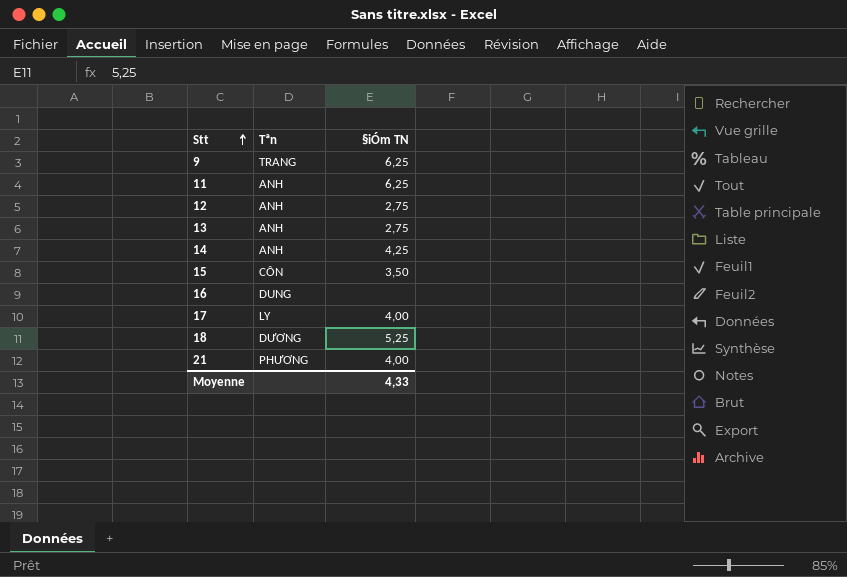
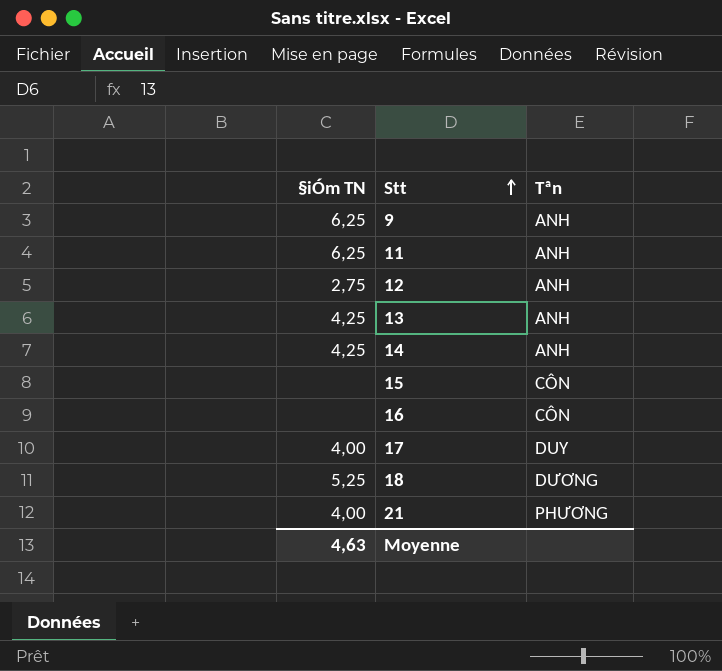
column §iÓm TN | position: 3 -> 1
9 | Tªn: TRANG -> ANH
13 | §iÓm TN: 2,75 -> 4,25
15 | §iÓm TN: 3,50 -> none
16 | Tªn: DUNG -> CÔN
17 | Tªn: LY -> DUY
Moyenne | §iÓm TN: 4,33 -> 4,63

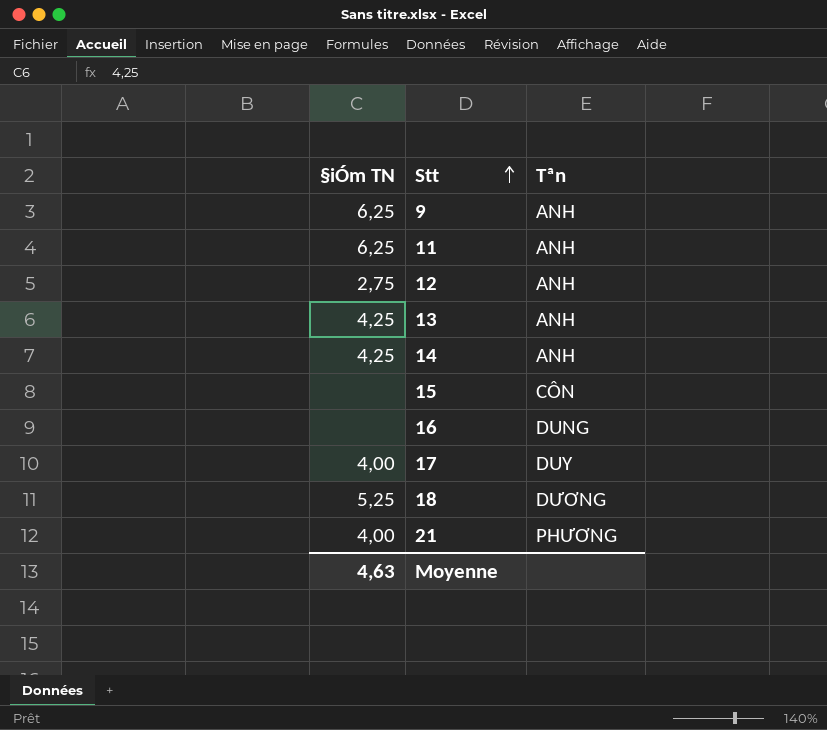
16 | Tªn: CÔN -> DUNG

